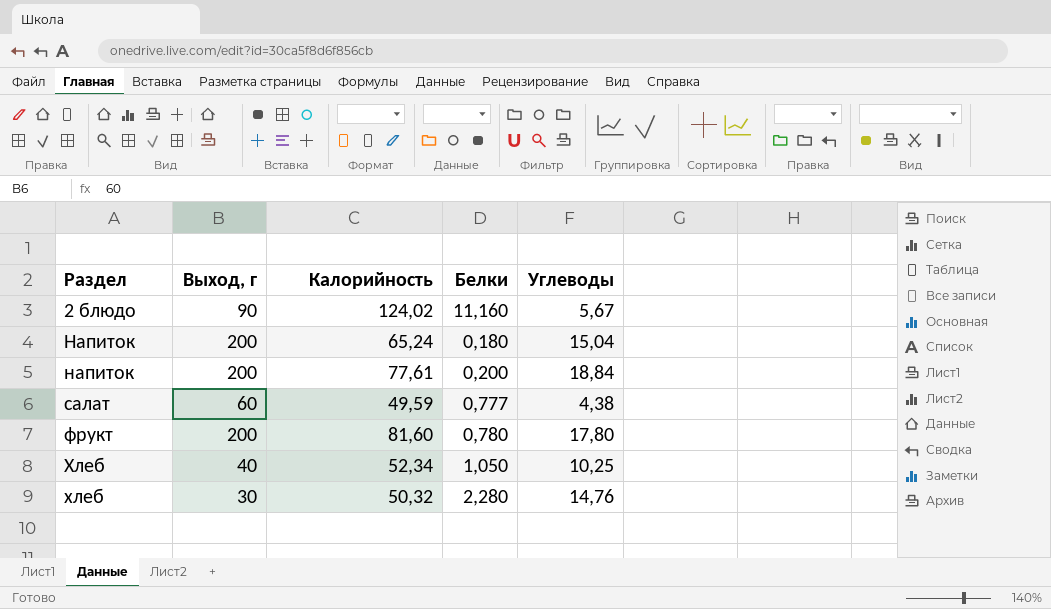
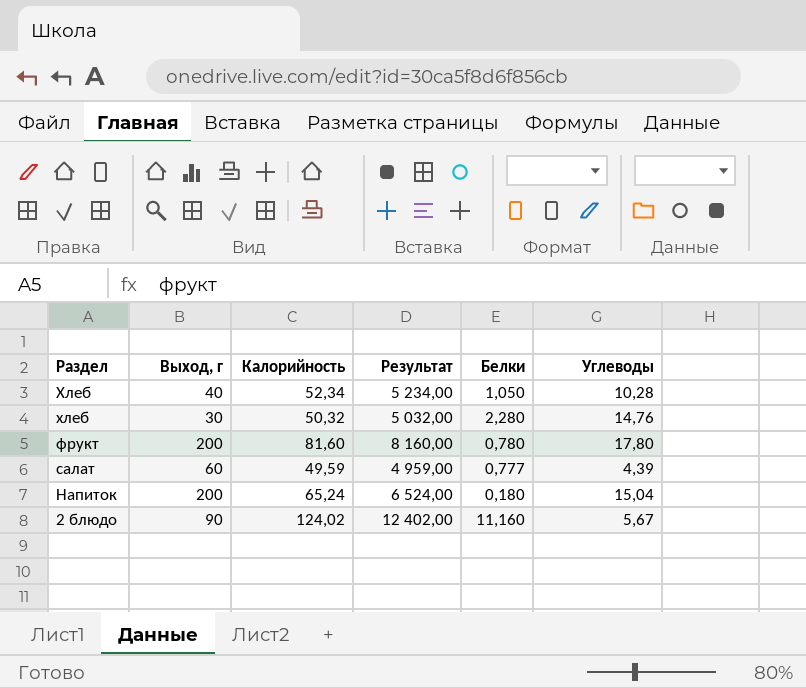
row order: Раздел ascending -> Раздел descending
column Результат | formula: none -> [Калорийность] * 100
row напиток: 200 | 77,61 | 0,200 | 18,84 -> none
Хлеб | Углеводы: 10,25 -> 10,28
салат | Углеводы: 4,38 -> 4,39

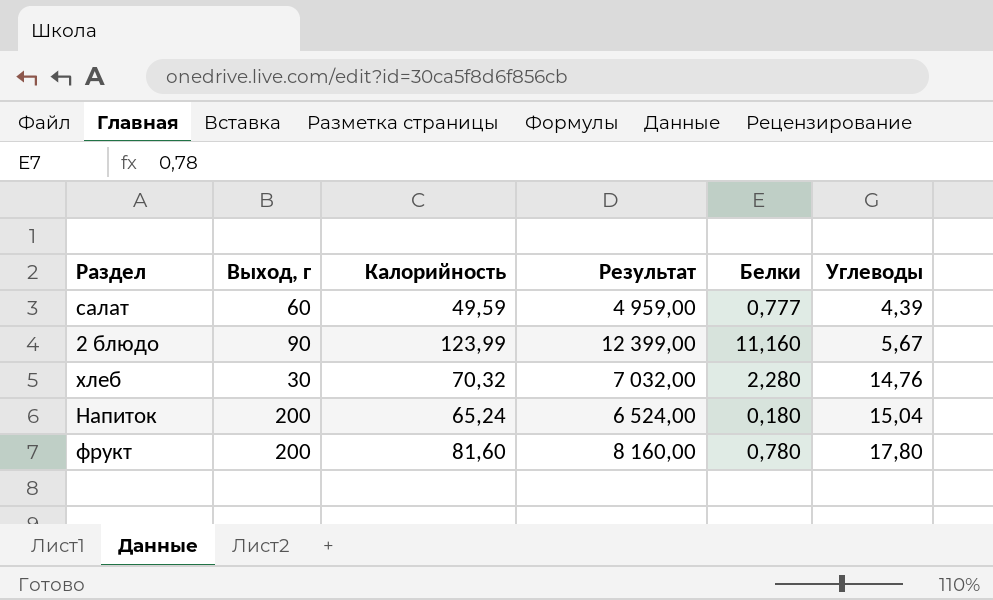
row order: Раздел descending -> Углеводы ascending
row Хлеб: 40 | 52,34 | 5 234,00 | 1,050 | 10,28 -> none
2 блюдо | Калорийность: 124,02 -> 123,99
2 блюдо | Результат: 12 402,00 -> 12 399,00
хлеб | Калорийность: 50,32 -> 70,32
хлеб | Результат: 5 032,00 -> 7 032,00

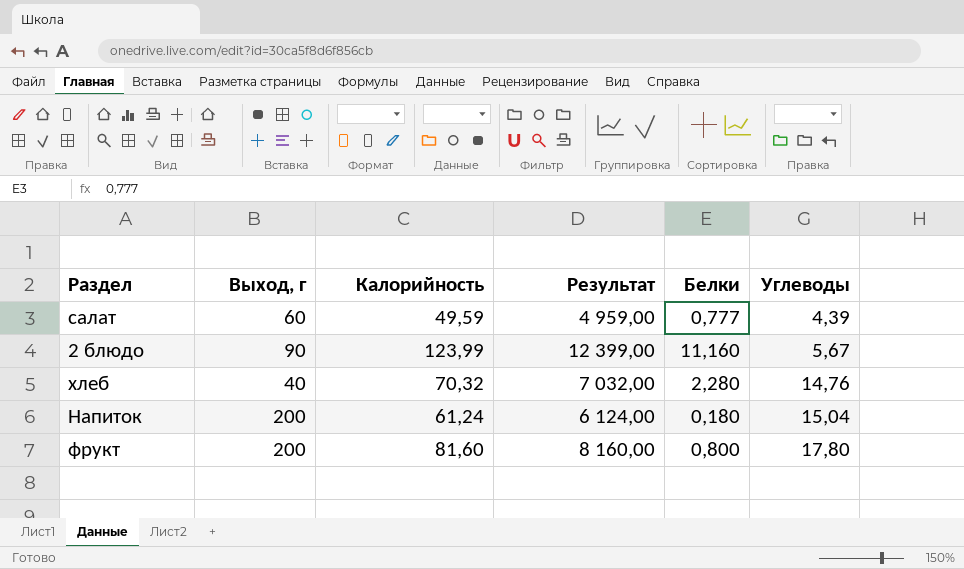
хлеб | Выход, г: 30 -> 40
Напиток | Калорийность: 65,24 -> 61,24
Напиток | Результат: 6 524,00 -> 6 124,00
фрукт | Белки: 0,780 -> 0,800

